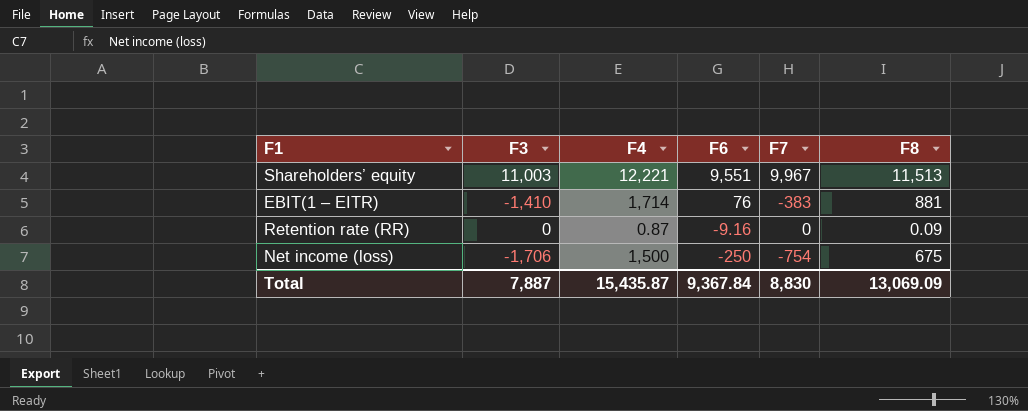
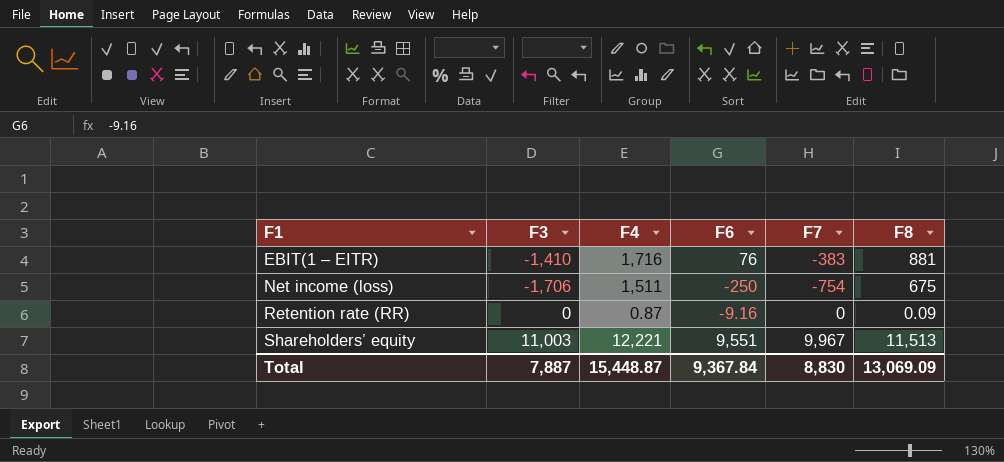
row order: F6 descending -> F1 ascending
EBIT(1 – EITR) | F4: 1,714 -> 1,716
Net income (loss) | F4: 1,500 -> 1,511
Total | F4: 15,435.87 -> 15,448.87

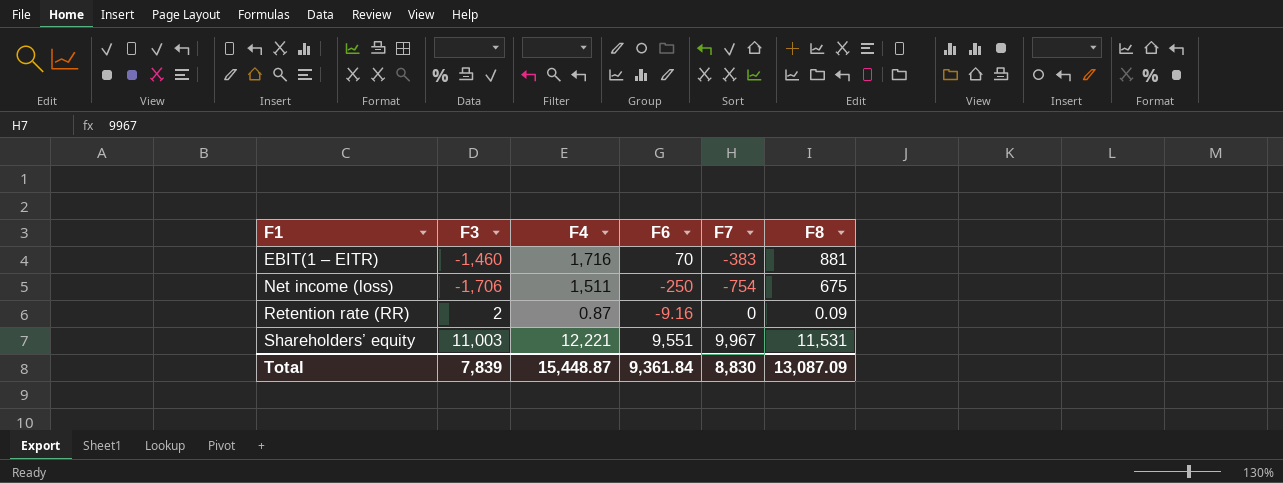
EBIT(1 – EITR) | F3: -1,410 -> -1,460
EBIT(1 – EITR) | F6: 76 -> 70
Retention rate (RR) | F3: 0 -> 2
Shareholders’ equity | F8: 11,513 -> 11,531
Total | F3: 7,887 -> 7,839
Total | F6: 9,367.84 -> 9,361.84
Total | F8: 13,069.09 -> 13,087.09

